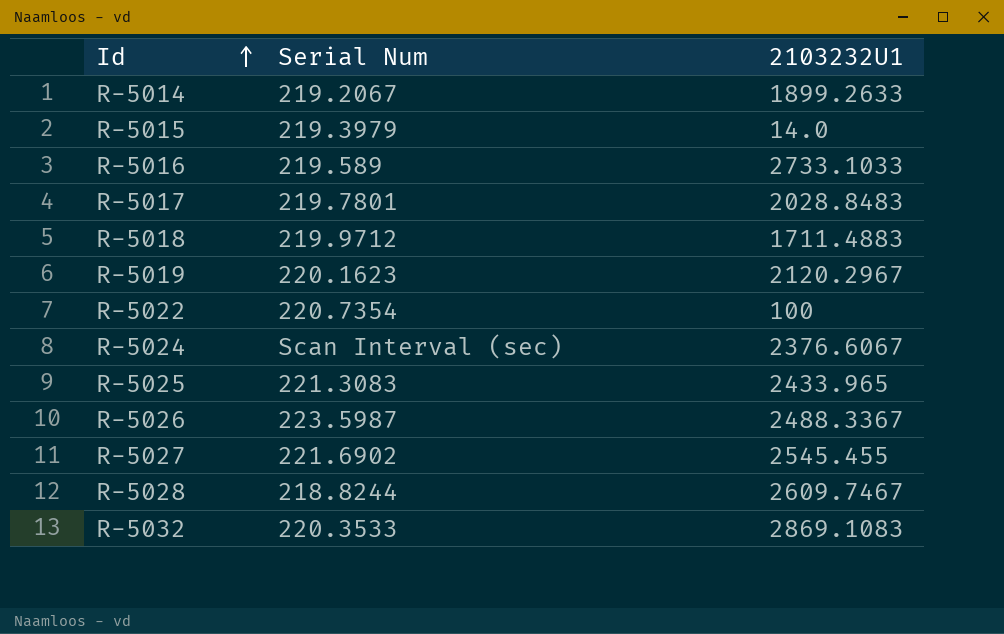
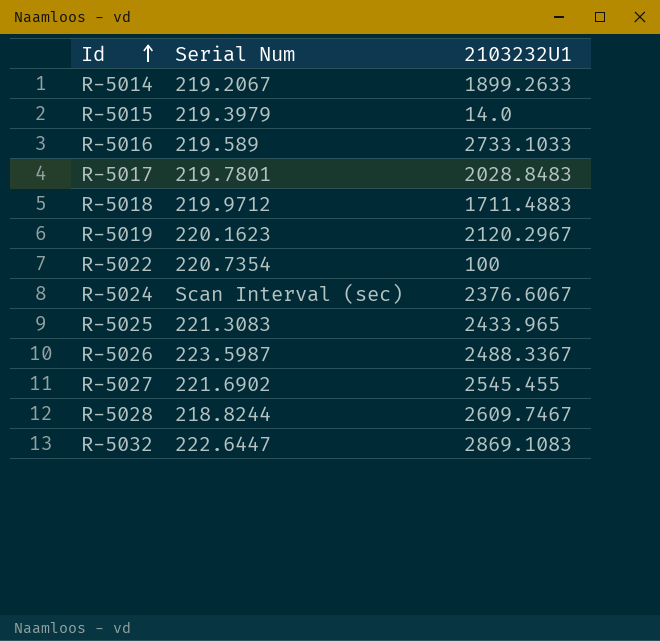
R-5032 | Serial Num: 220.3533 -> 222.6447

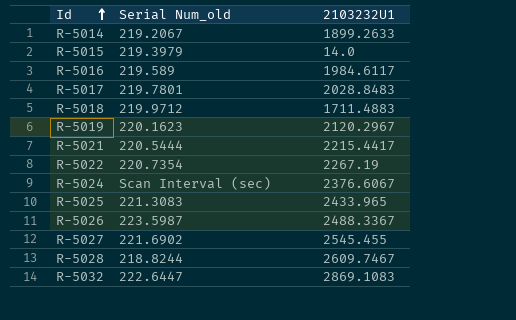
column name: Serial Num -> Serial Num_old
R-5016 | 2103232U1: 2733.1033 -> 1984.6117
row R-5021: none -> 220.5444 | 2215.4417
R-5022 | 2103232U1: 100 -> 2267.19

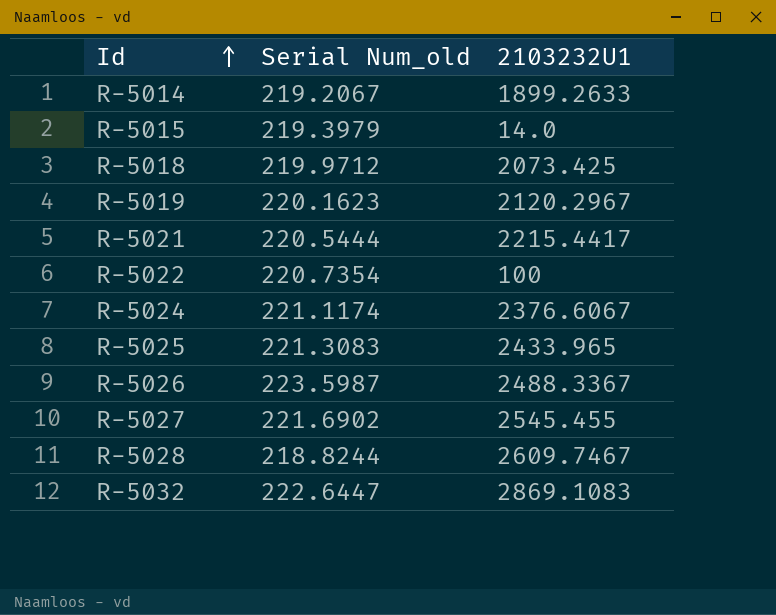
row R-5016: 219.589 | 1984.6117 -> none
row R-5017: 219.7801 | 2028.8483 -> none
R-5018 | 2103232U1: 1711.4883 -> 2073.425
R-5022 | 2103232U1: 2267.19 -> 100
R-5024 | Serial Num_old: Scan Interval (sec) -> 221.1174

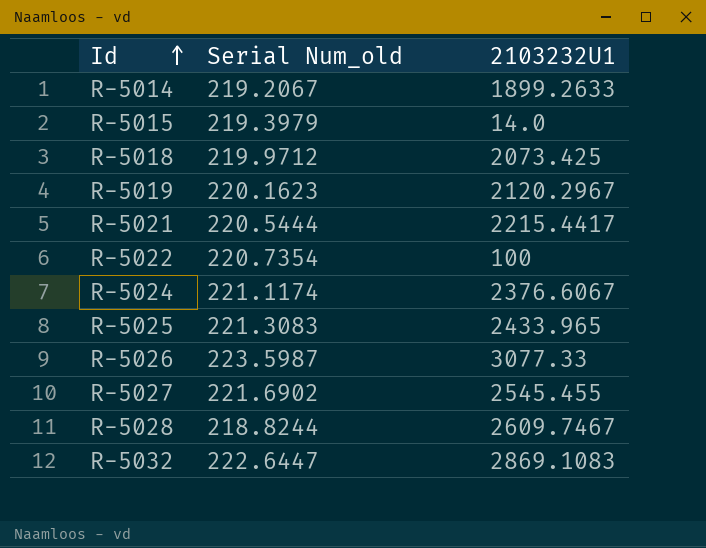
R-5026 | 2103232U1: 2488.3367 -> 3077.33

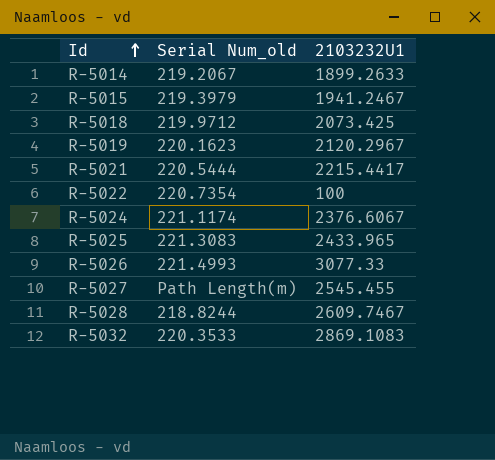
R-5015 | 2103232U1: 14.0 -> 1941.2467
R-5026 | Serial Num_old: 223.5987 -> 221.4993
R-5027 | Serial Num_old: 221.6902 -> Path Length(m)
R-5032 | Serial Num_old: 222.6447 -> 220.3533

